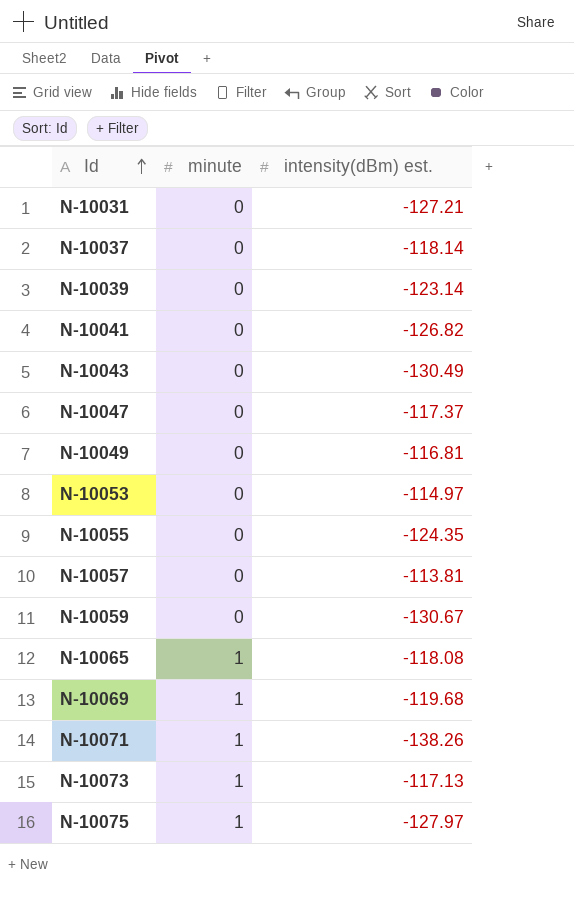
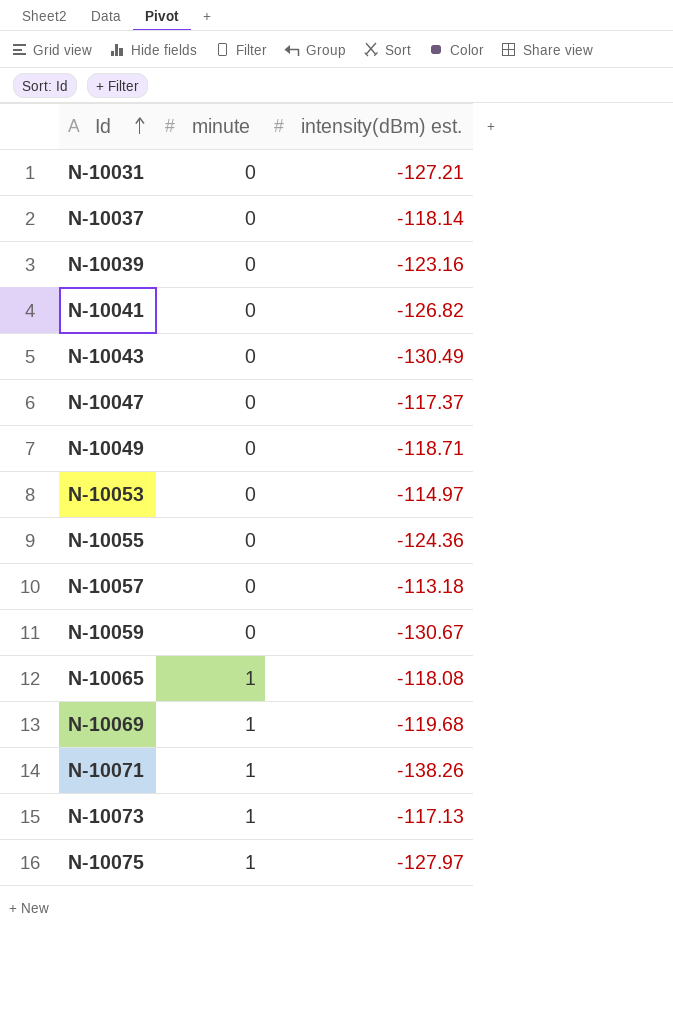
N-10039 | intensity(dBm) est.: -123.14 -> -123.16
N-10049 | intensity(dBm) est.: -116.81 -> -118.71
N-10055 | intensity(dBm) est.: -124.35 -> -124.36
N-10057 | intensity(dBm) est.: -113.81 -> -113.18

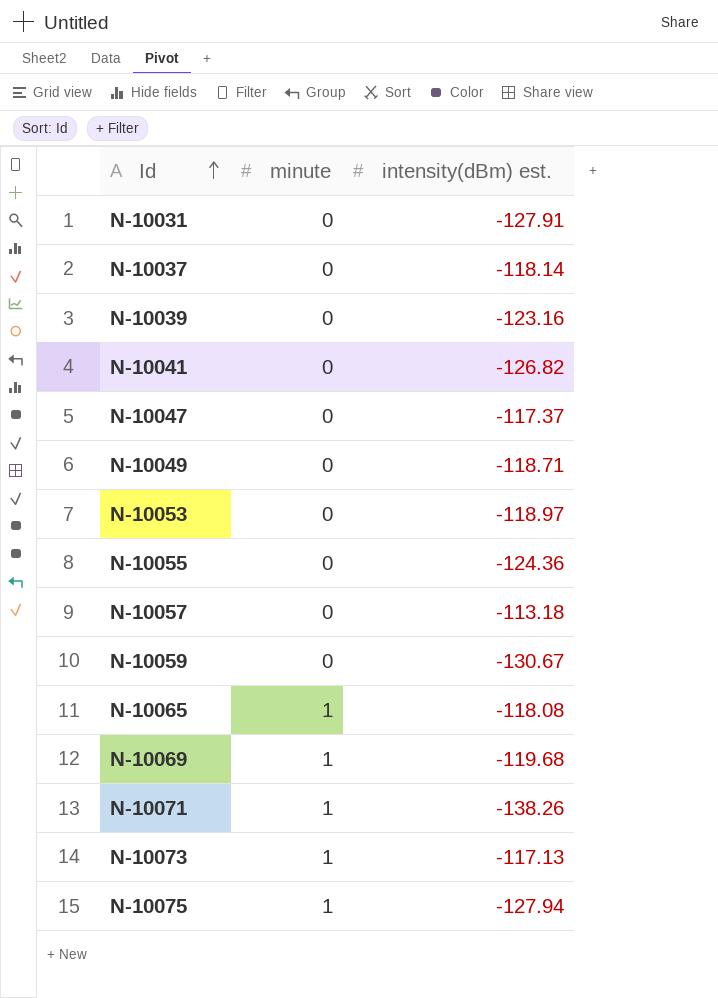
row N-10043: 0 | -130.49 -> none
N-10031 | intensity(dBm) est.: -127.21 -> -127.91
N-10053 | intensity(dBm) est.: -114.97 -> -118.97
N-10075 | intensity(dBm) est.: -127.97 -> -127.94

